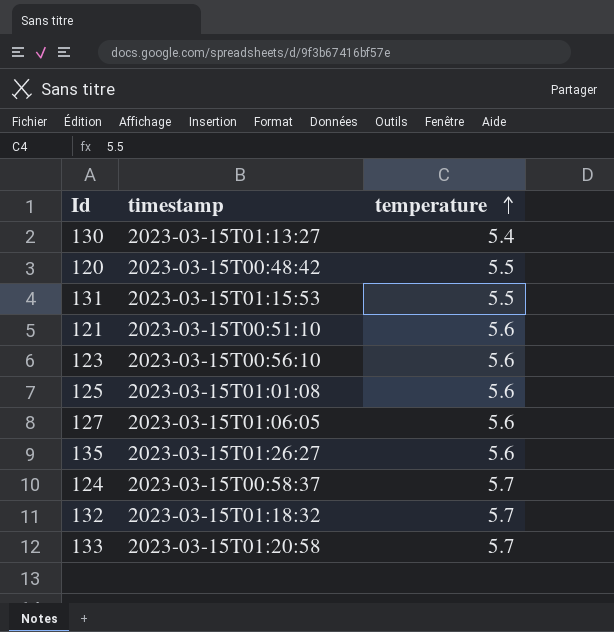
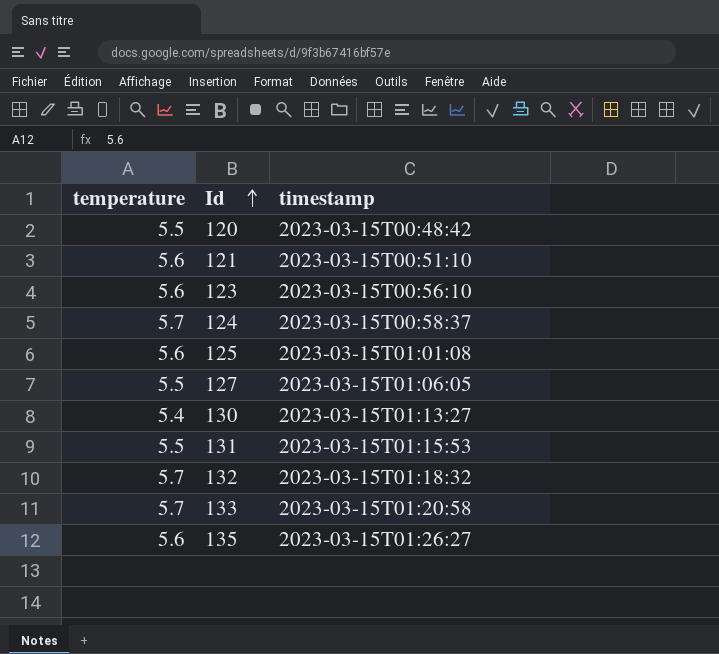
row order: temperature ascending -> Id ascending
column temperature | position: 3 -> 1
127 | temperature: 5.6 -> 5.5

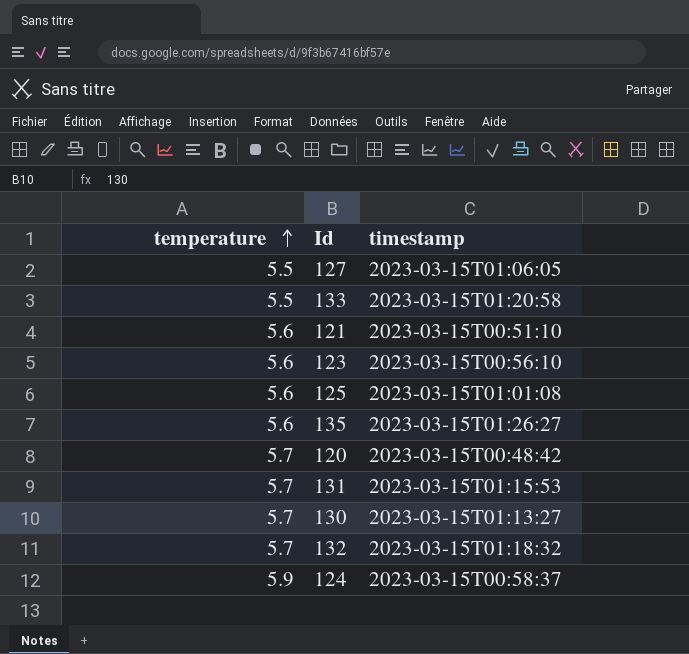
row order: Id ascending -> temperature ascending
133 | temperature: 5.7 -> 5.5
120 | temperature: 5.5 -> 5.7
131 | temperature: 5.5 -> 5.7
130 | temperature: 5.4 -> 5.7
124 | temperature: 5.7 -> 5.9

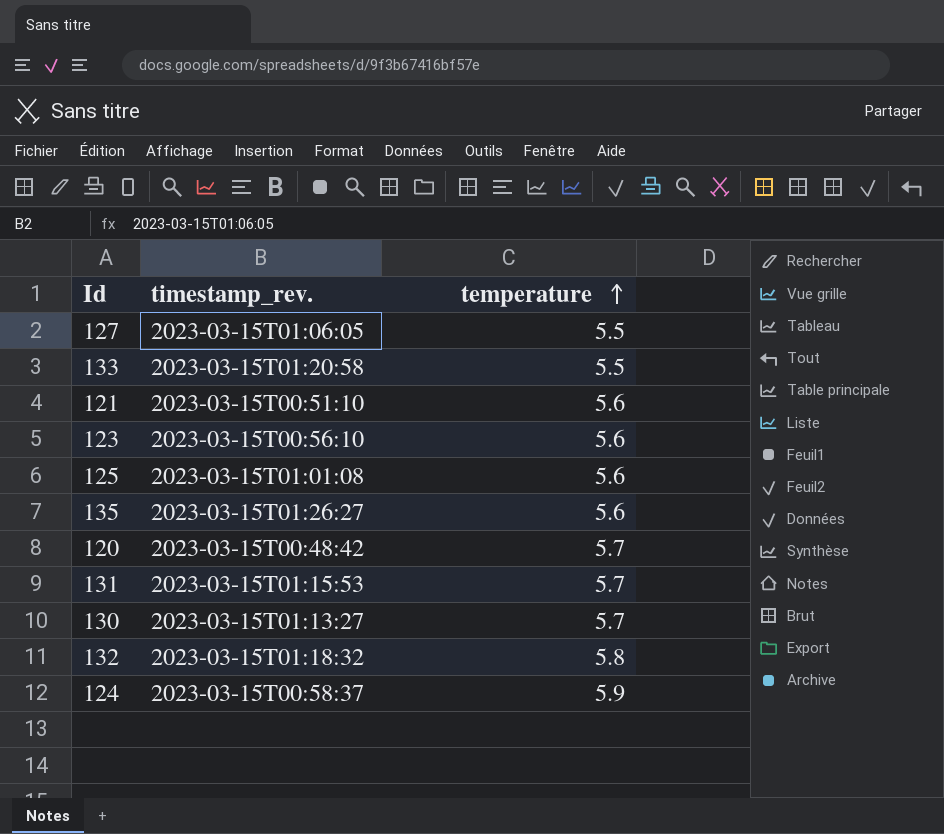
column name: timestamp -> timestamp_rev.
column temperature | position: 1 -> 3
132 | temperature: 5.7 -> 5.8

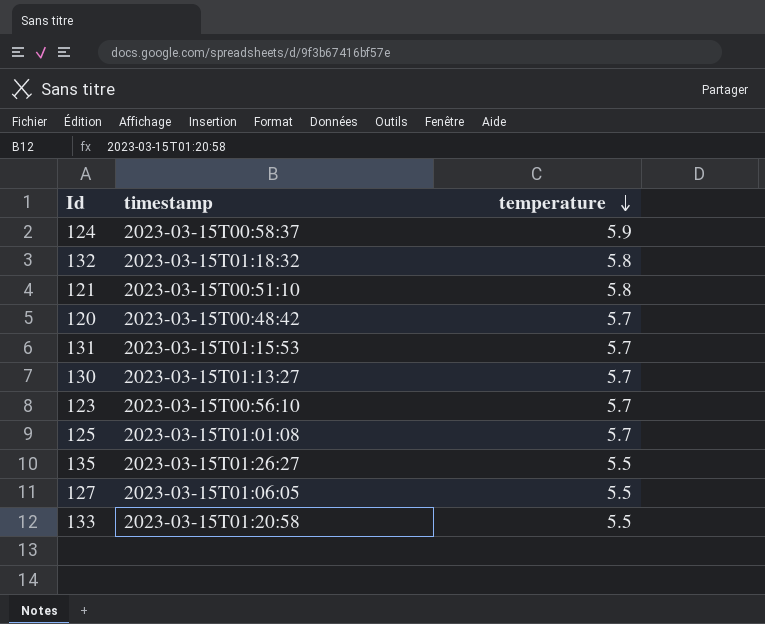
row order: temperature ascending -> temperature descending
column name: timestamp_rev. -> timestamp
121 | temperature: 5.6 -> 5.8
123 | temperature: 5.6 -> 5.7
125 | temperature: 5.6 -> 5.7
135 | temperature: 5.6 -> 5.5

